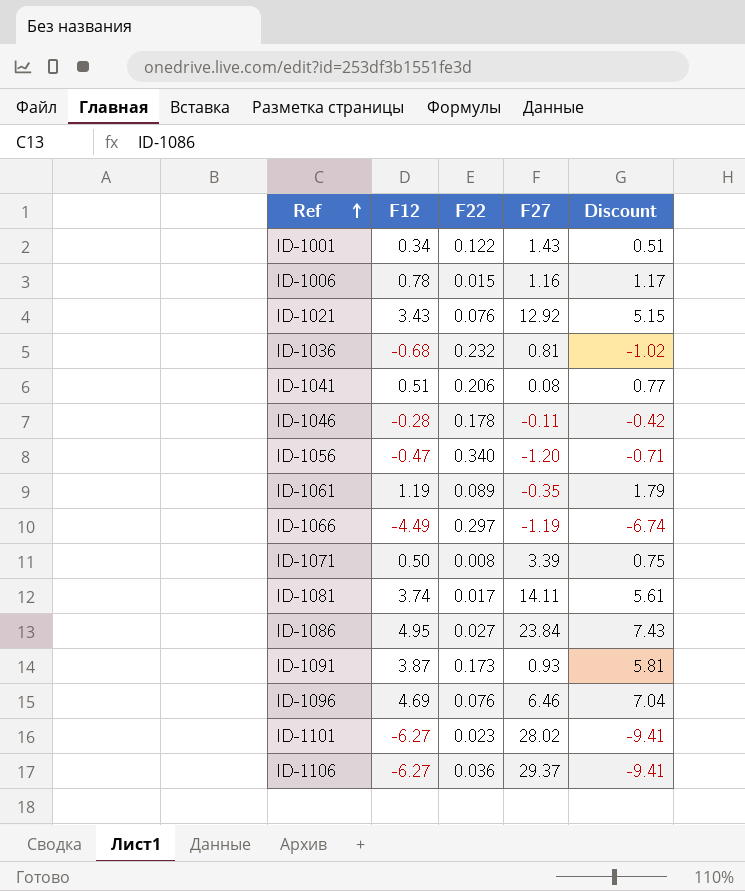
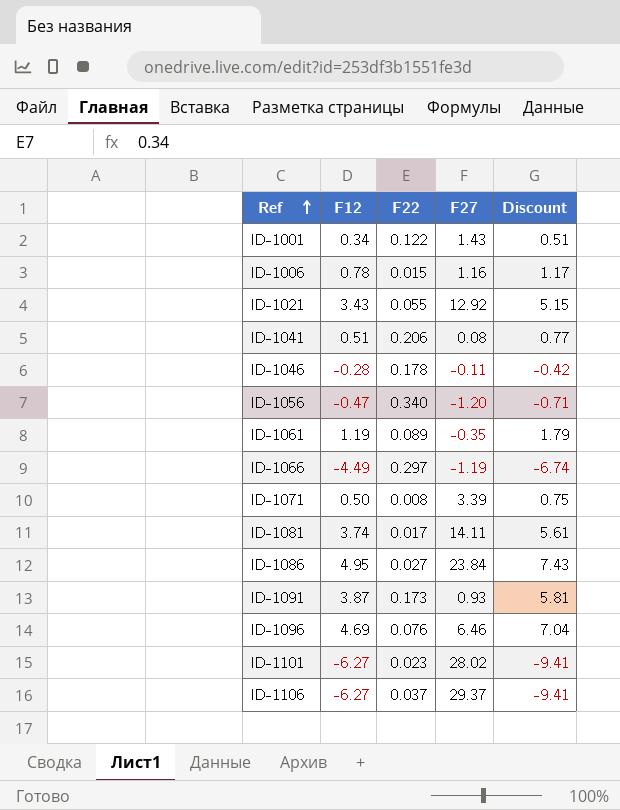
row ID-1036: -0.68 | 0.232 | 0.81 | -1.02 -> none
ID-1021 | F22: 0.076 -> 0.055
ID-1106 | F22: 0.036 -> 0.037

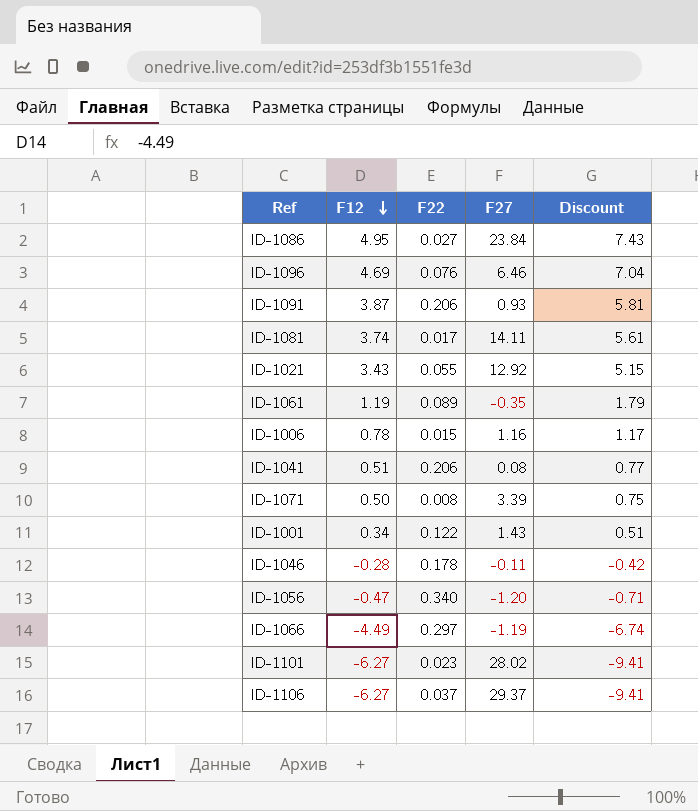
row order: Ref ascending -> F12 descending
ID-1091 | F22: 0.173 -> 0.206

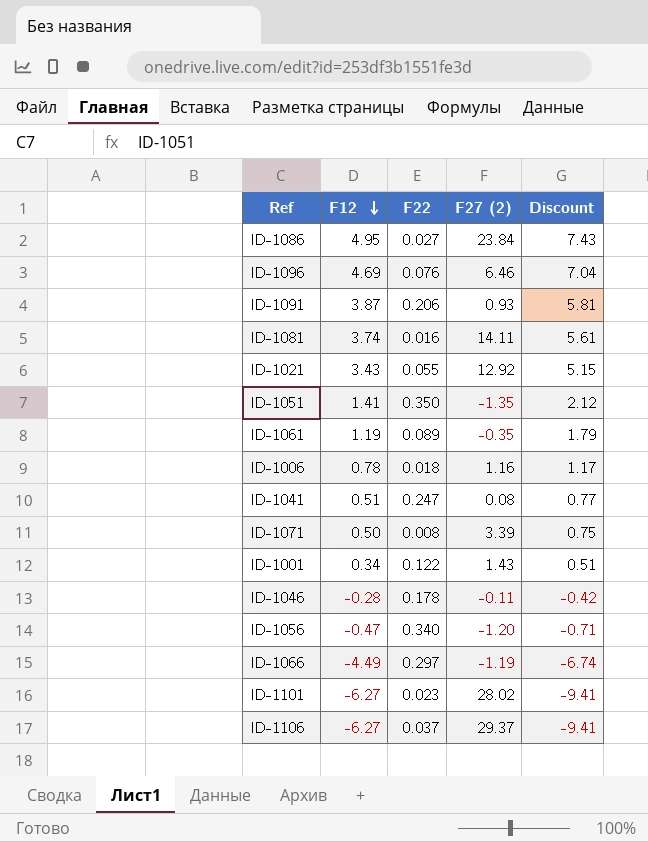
column name: F27 -> F27 (2)
ID-1081 | F22: 0.017 -> 0.016
row ID-1051: none -> 1.41 | 0.350 | -1.35 | 2.12
ID-1006 | F22: 0.015 -> 0.018
ID-1041 | F22: 0.206 -> 0.247

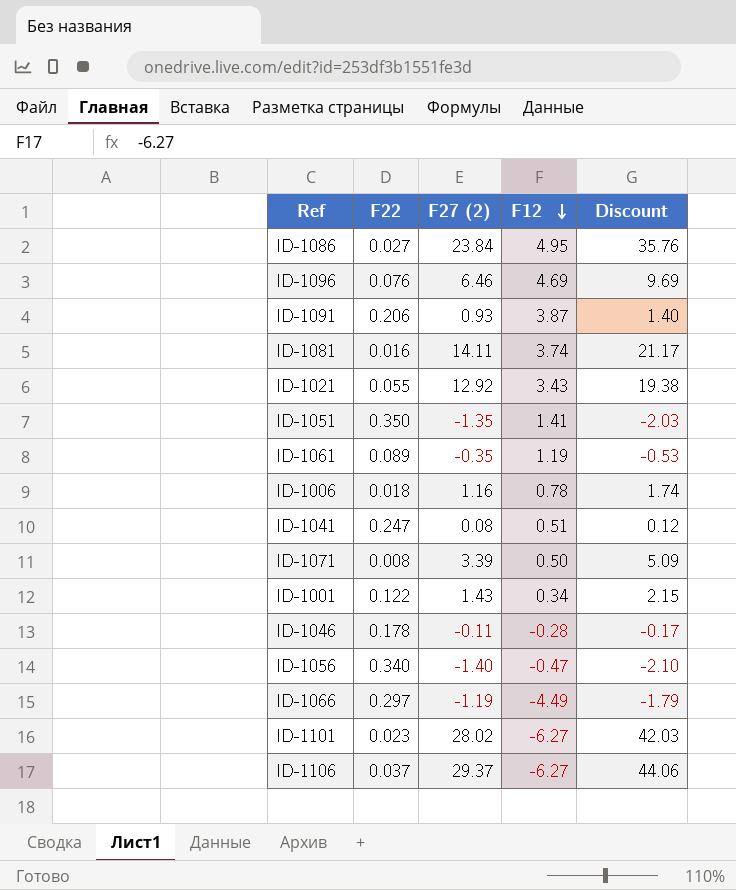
column F12 | position: 2 -> 4
column Discount | formula: [F12] * 1.5 -> [F27 (2)] * 1.5
ID-1056 | F27 (2): -1.20 -> -1.40

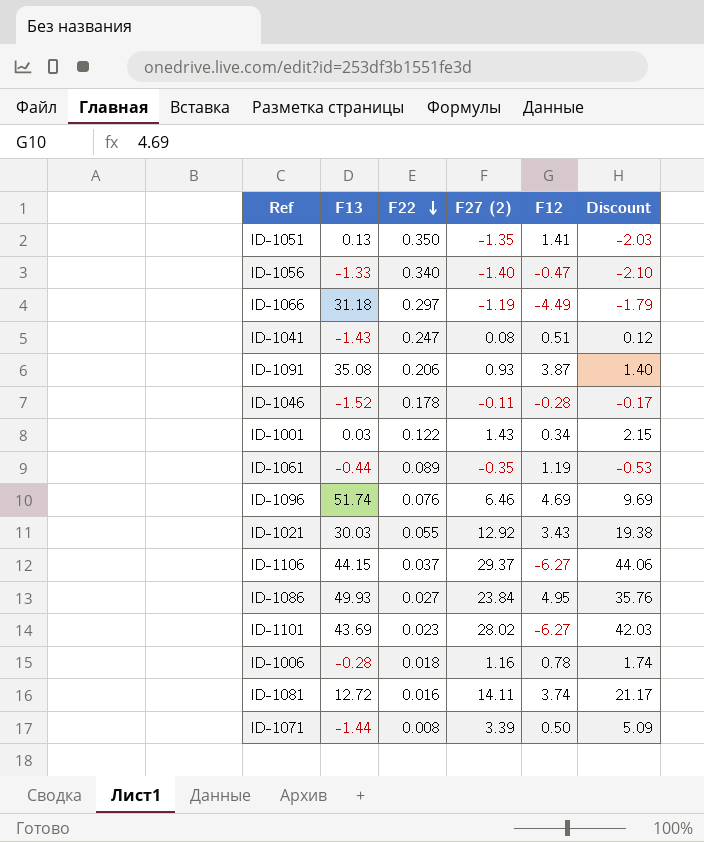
row order: F12 descending -> F22 descending
column F13 | position: none -> 2

